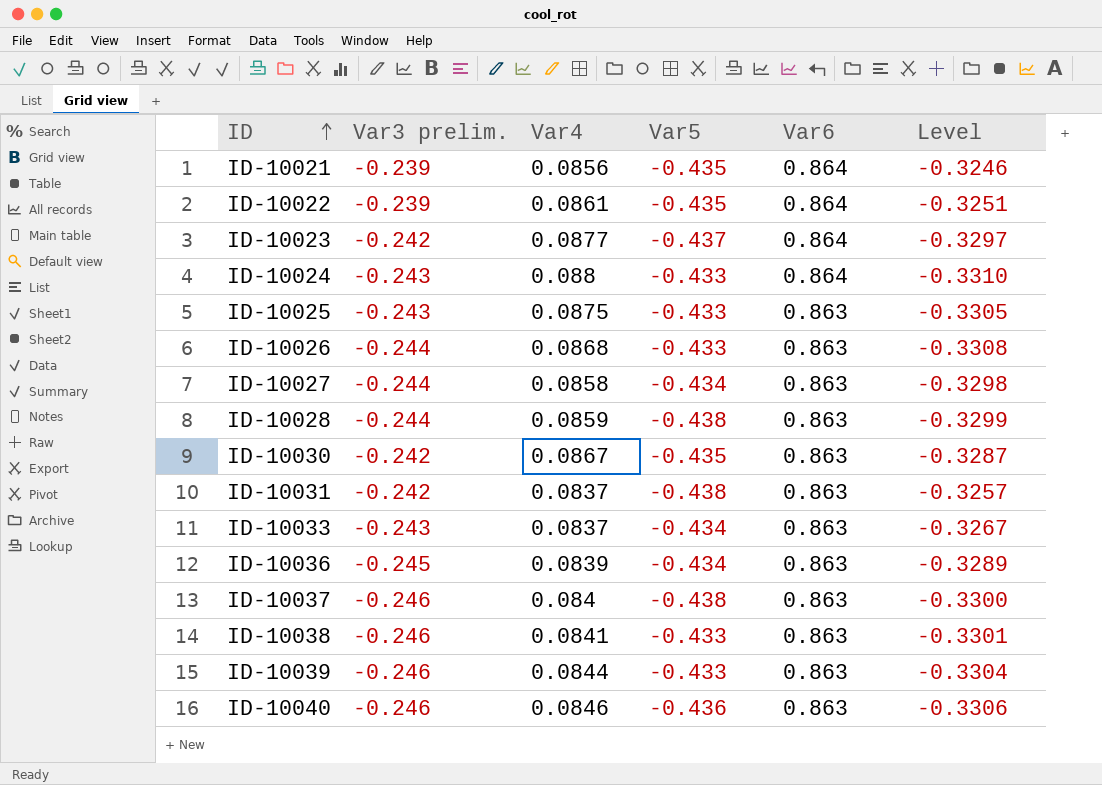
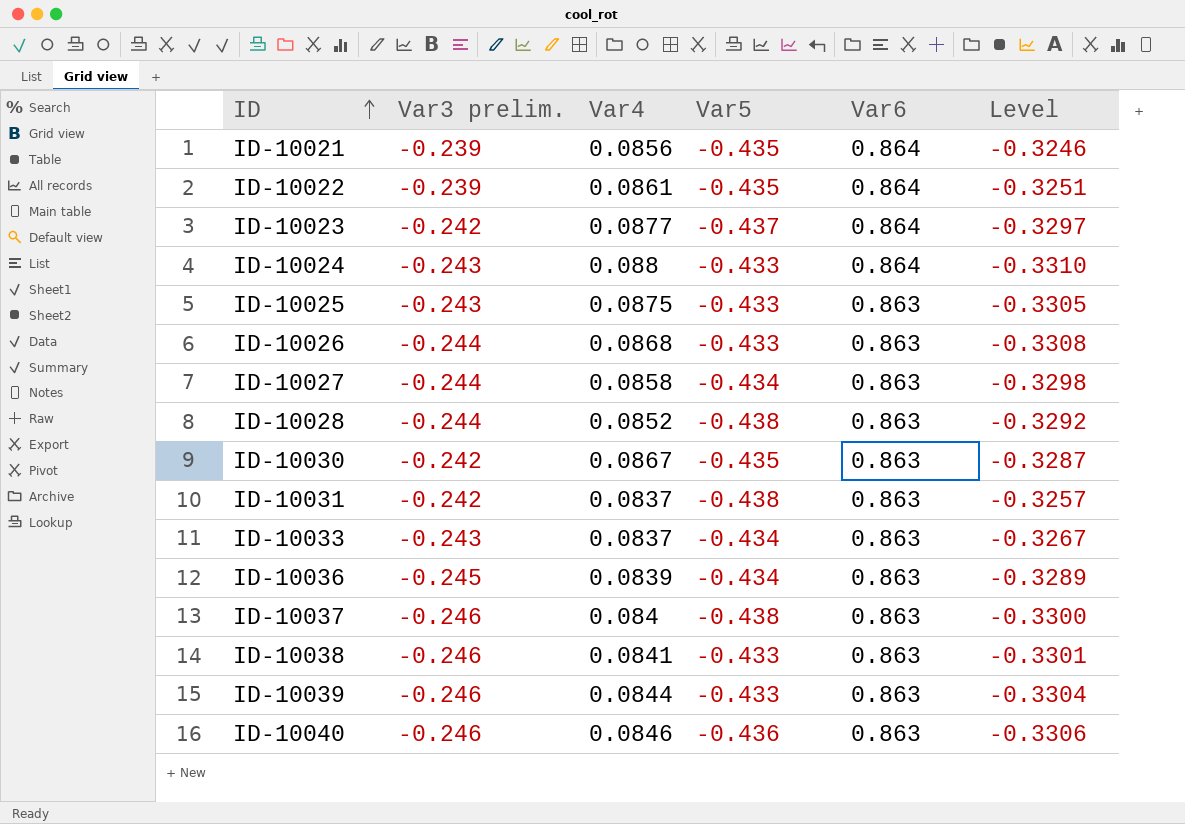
ID-10028 | Var4: 0.0859 -> 0.0852
ID-10028 | Level: -0.3299 -> -0.3292

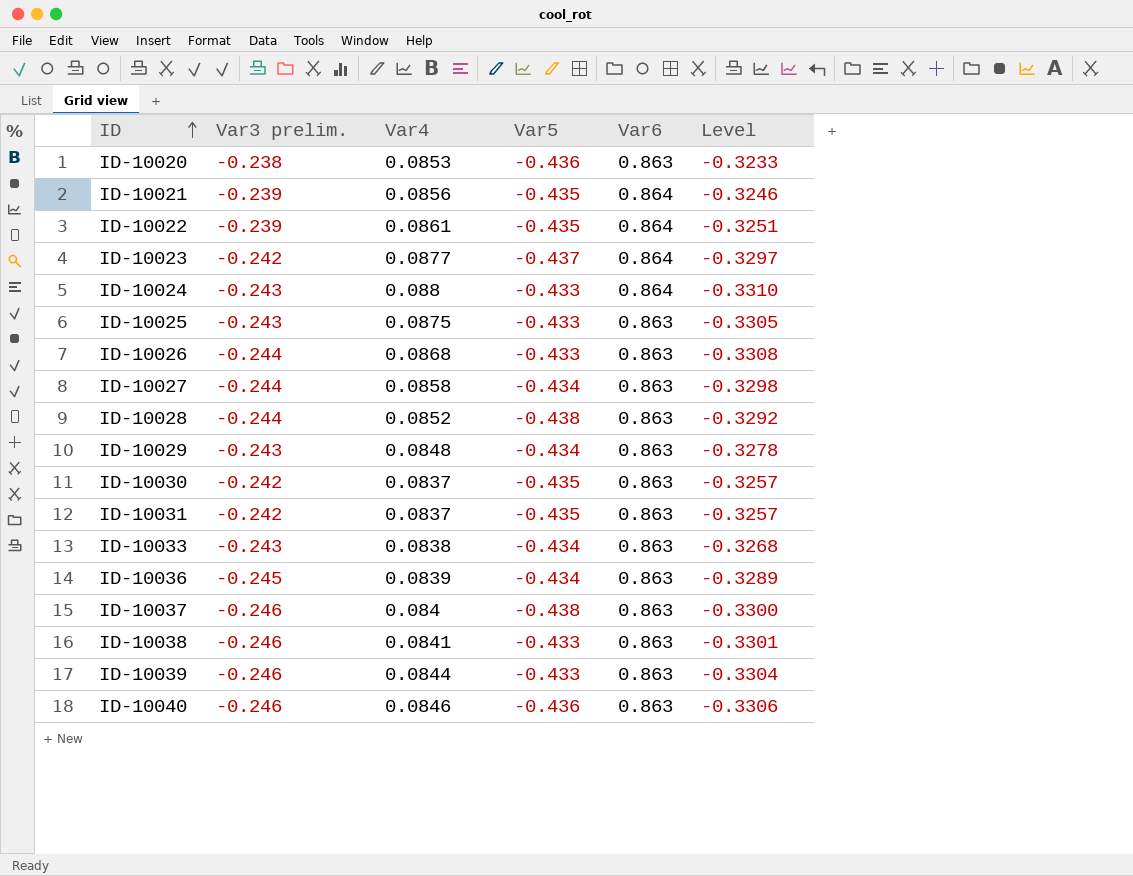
row ID-10020: none -> -0.238 | 0.0853 | -0.436 | 0.863 | -0.3233
row ID-10029: none -> -0.243 | 0.0848 | -0.434 | 0.863 | -0.3278
ID-10030 | Var4: 0.0867 -> 0.0837
ID-10030 | Level: -0.3287 -> -0.3257
ID-10031 | Var5: -0.438 -> -0.435
ID-10033 | Var4: 0.0837 -> 0.0838
ID-10033 | Level: -0.3267 -> -0.3268

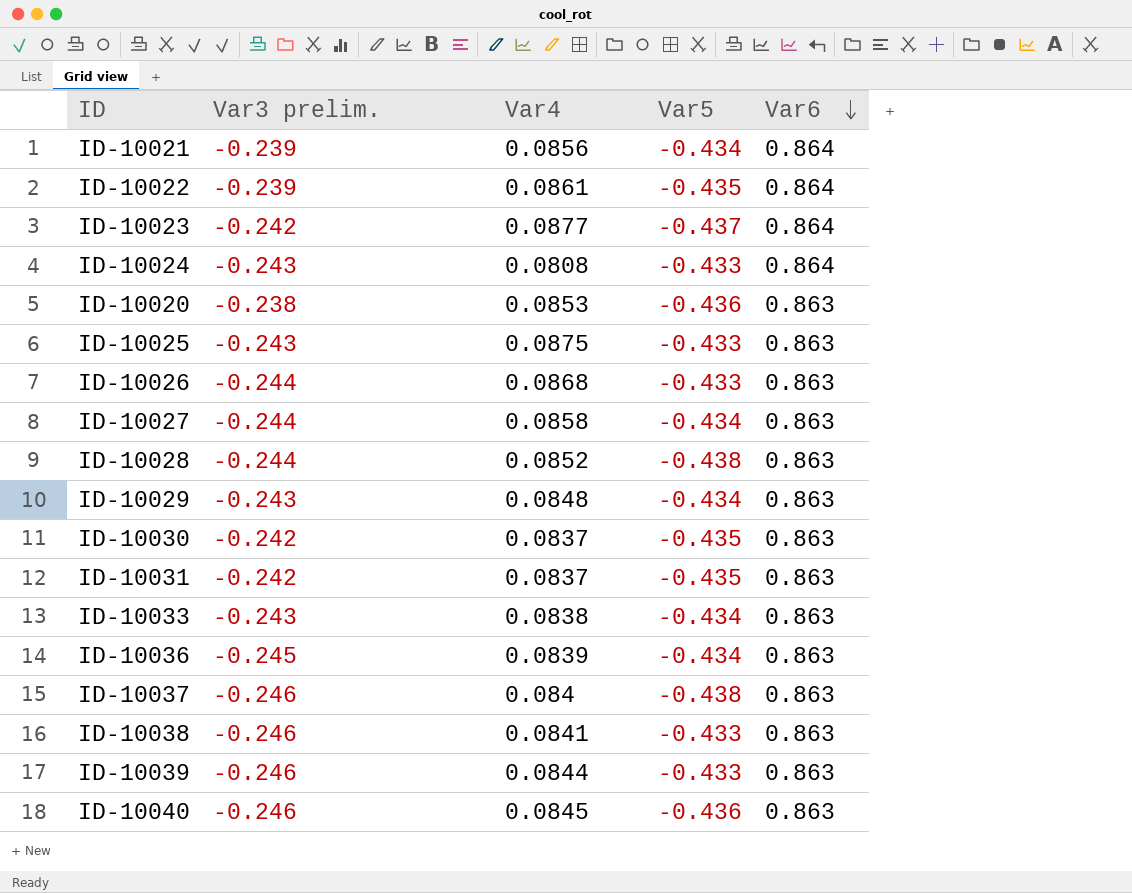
row order: ID ascending -> Var6 descending
column Level | formula: [Var3 prelim.] - [Var4] -> none
ID-10021 | Var5: -0.435 -> -0.434
ID-10024 | Var4: 0.088 -> 0.0808
ID-10040 | Var4: 0.0846 -> 0.0845

